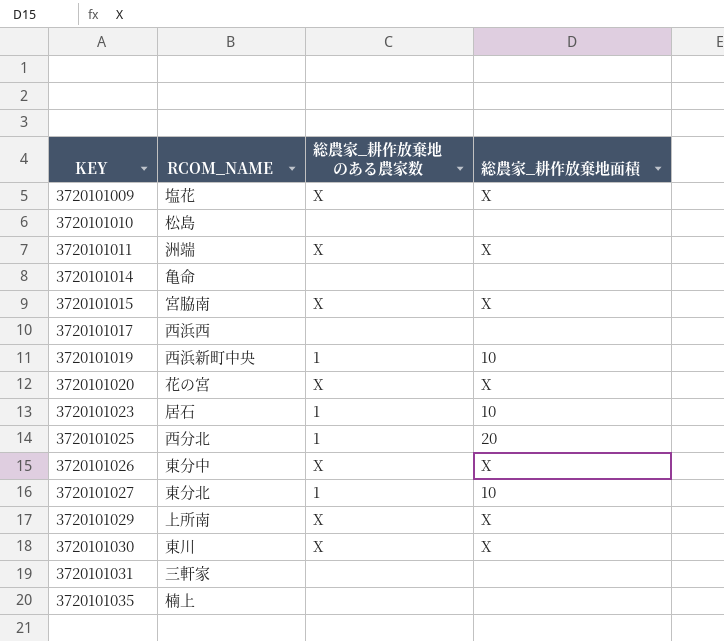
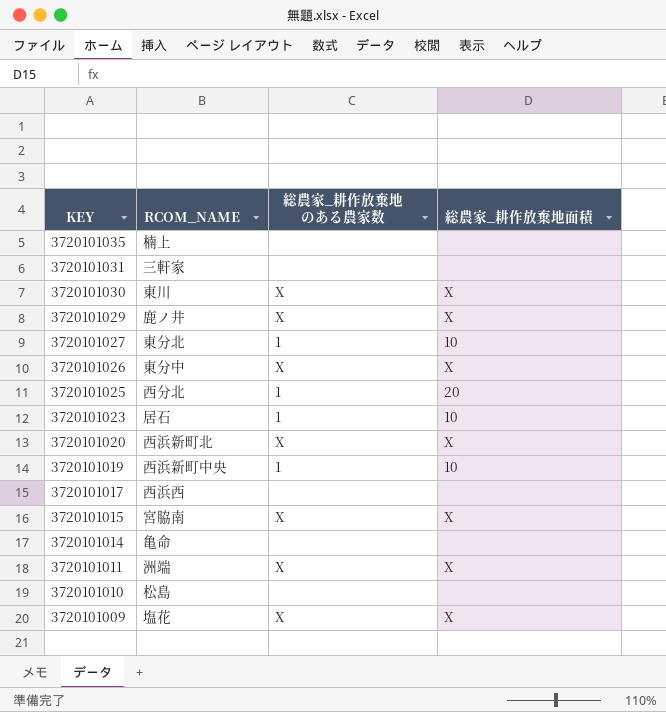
row order: KEY ascending -> KEY descending
3720101029 | RCOM_NAME: 上所南 -> 鹿ノ井
3720101020 | RCOM_NAME: 花の宮 -> 西浜新町北

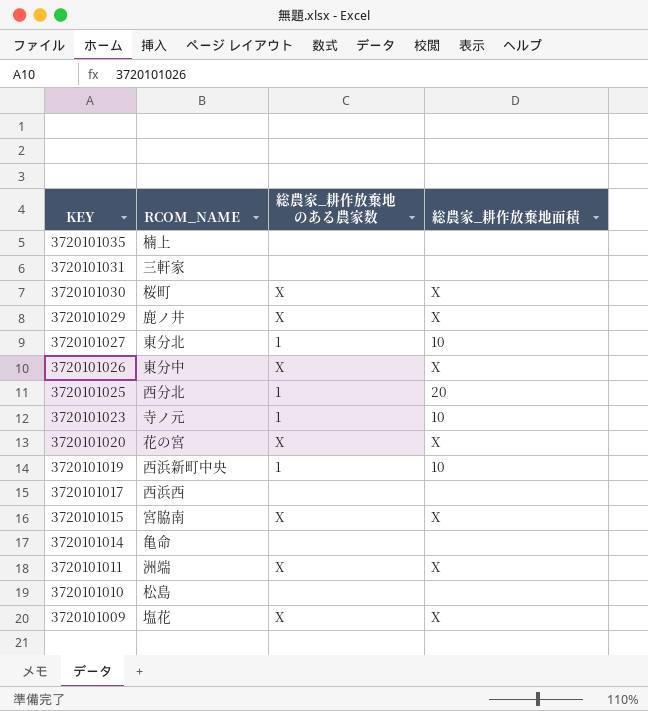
3720101030 | RCOM_NAME: 東川 -> 桜町
3720101023 | RCOM_NAME: 居石 -> 寺ノ元
3720101020 | RCOM_NAME: 西浜新町北 -> 花の宮

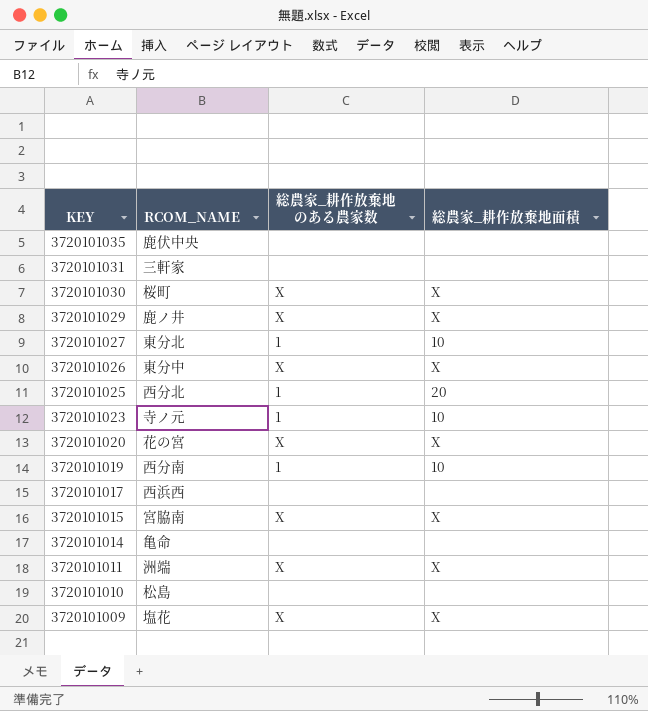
3720101035 | RCOM_NAME: 楠上 -> 鹿伏中央
3720101019 | RCOM_NAME: 西浜新町中央 -> 西分南

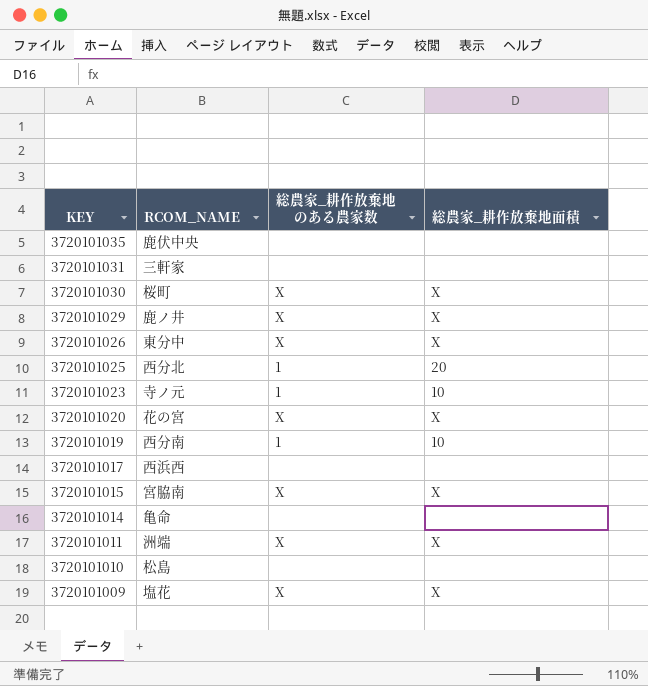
row 3720101027: 東分北 | 1 | 10 -> none

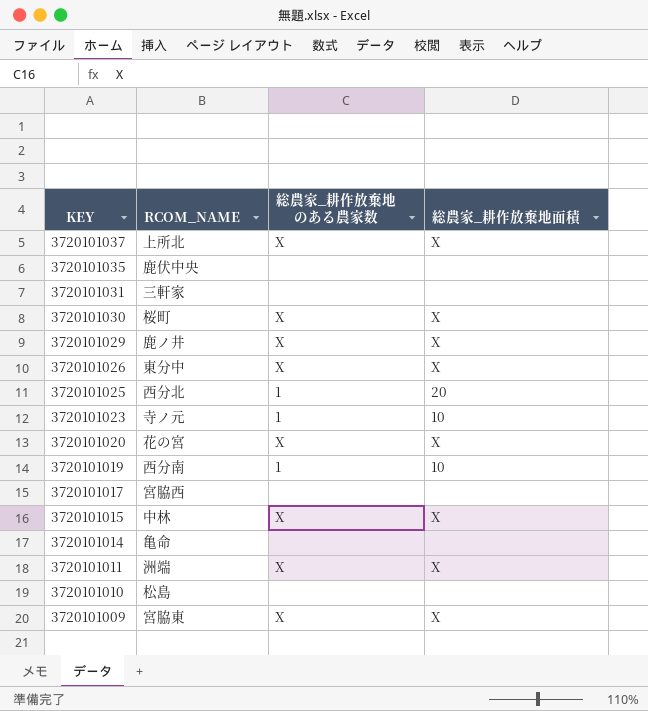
row 3720101037: none -> 上所北 | X | X
3720101017 | RCOM_NAME: 西浜西 -> 宮脇西
3720101015 | RCOM_NAME: 宮脇南 -> 中林
3720101009 | RCOM_NAME: 塩花 -> 宮脇東

